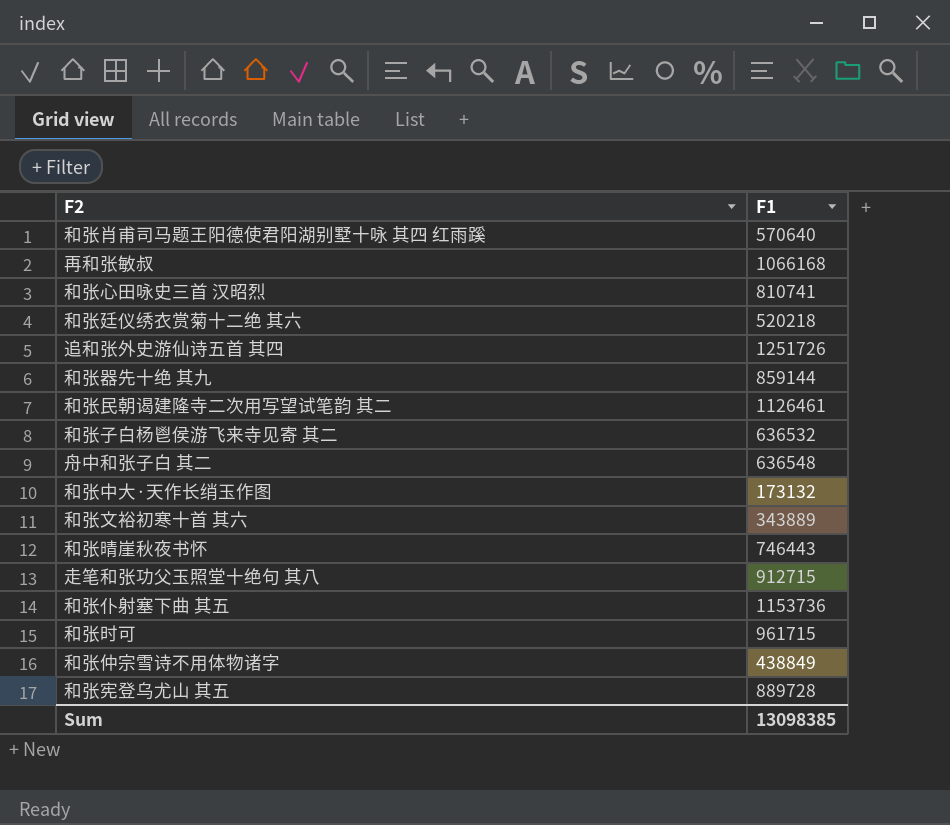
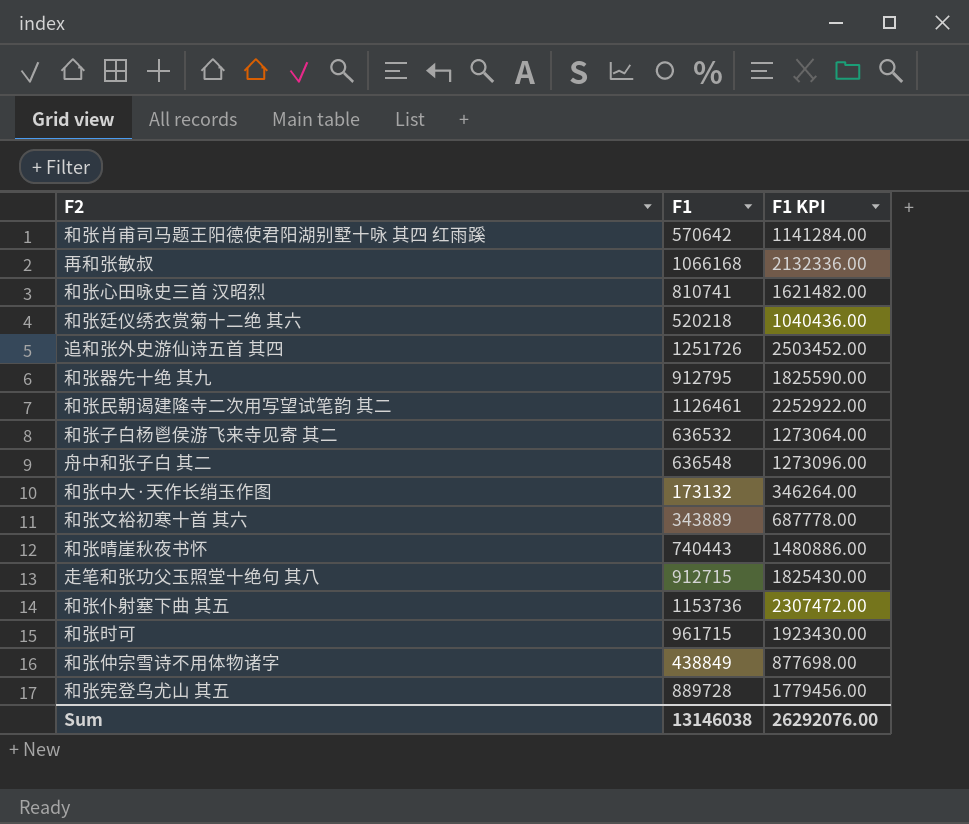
column F1 KPI | formula: none -> [F1] * 2
和张肖甫司马题王阳德使君阳湖别墅十咏 其四 红雨蹊 | F1: 570640 -> 570642
和张器先十绝 其九 | F1: 859144 -> 912795
和张晴崖秋夜书怀 | F1: 746443 -> 740443
Sum | F1: 13098385 -> 13146038

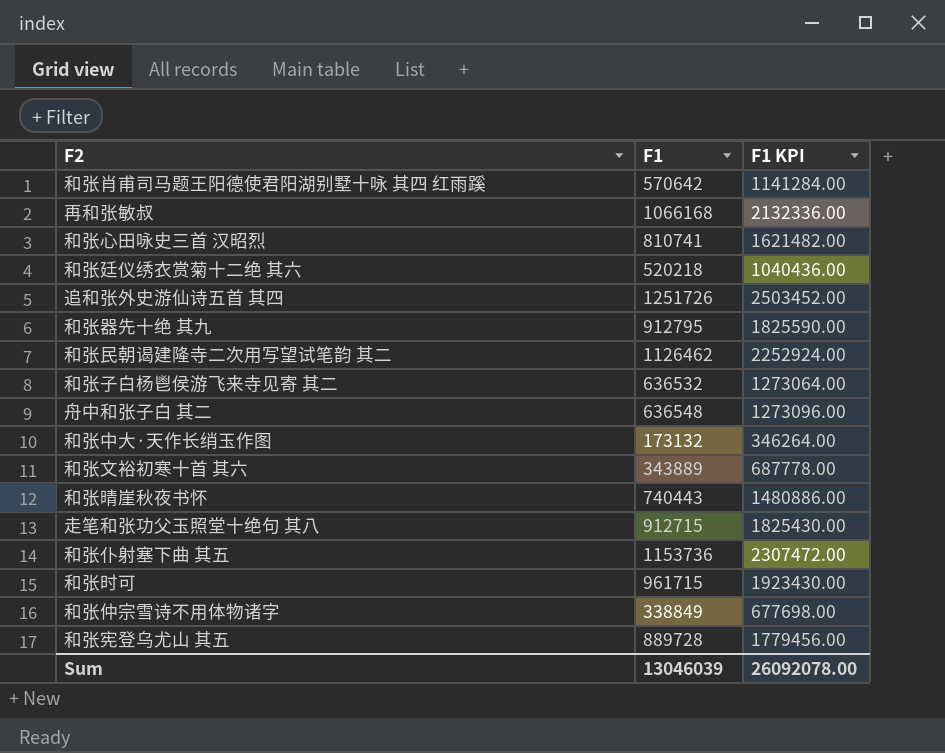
和张民朝谒建隆寺二次用写望试笔韵 其二 | F1: 1126461 -> 1126462
和张民朝谒建隆寺二次用写望试笔韵 其二 | F1 KPI: 2252922.00 -> 2252924.00
和张仲宗雪诗不用体物诸字 | F1: 438849 -> 338849
和张仲宗雪诗不用体物诸字 | F1 KPI: 877698.00 -> 677698.00
Sum | F1: 13146038 -> 13046039
Sum | F1 KPI: 26292076.00 -> 26092078.00

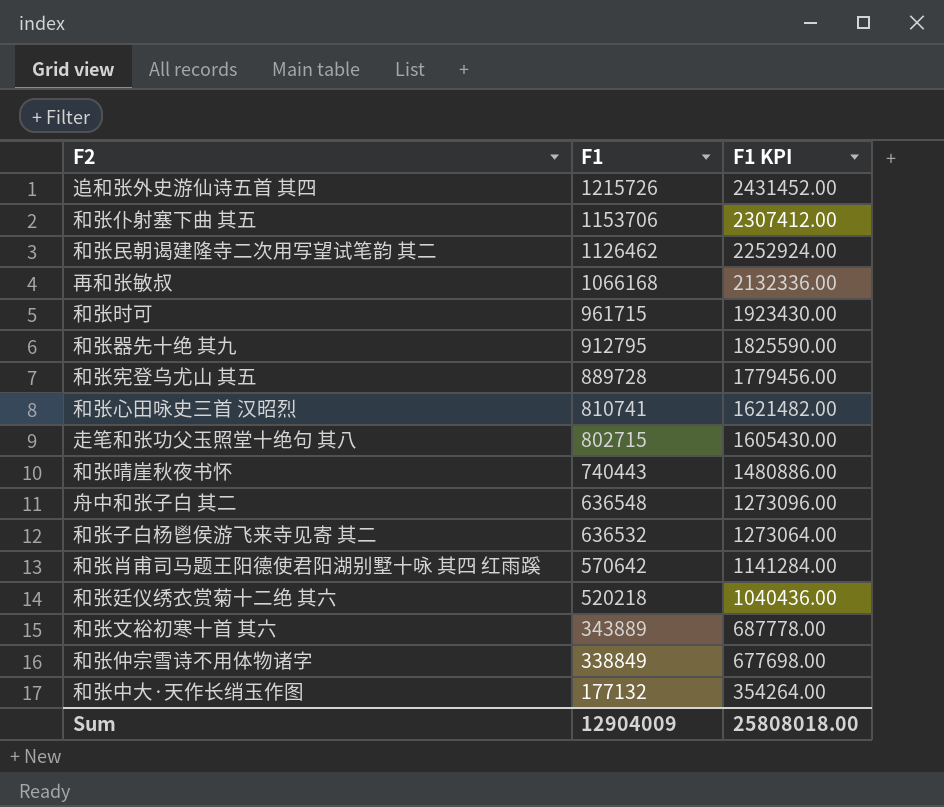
row order: none -> F1 descending
追和张外史游仙诗五首 其四 | F1: 1251726 -> 1215726
追和张外史游仙诗五首 其四 | F1 KPI: 2503452.00 -> 2431452.00
和张仆射塞下曲 其五 | F1: 1153736 -> 1153706
和张仆射塞下曲 其五 | F1 KPI: 2307472.00 -> 2307412.00
走笔和张功父玉照堂十绝句 其八 | F1: 912715 -> 802715
走笔和张功父玉照堂十绝句 其八 | F1 KPI: 1825430.00 -> 1605430.00
和张中大·天作长绡玉作图 | F1: 173132 -> 177132
和张中大·天作长绡玉作图 | F1 KPI: 346264.00 -> 354264.00
Sum | F1: 13046039 -> 12904009
Sum | F1 KPI: 26092078.00 -> 25808018.00

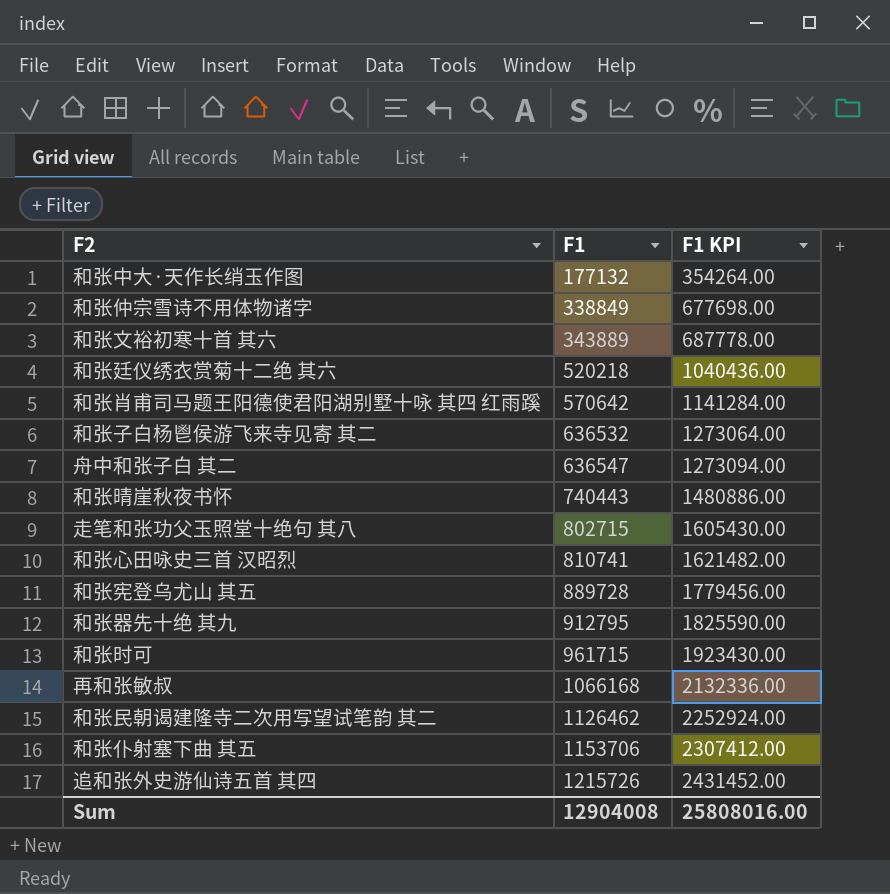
row order: F1 descending -> F1 ascending
舟中和张子白 其二 | F1: 636548 -> 636547
舟中和张子白 其二 | F1 KPI: 1273096.00 -> 1273094.00
Sum | F1: 12904009 -> 12904008
Sum | F1 KPI: 25808018.00 -> 25808016.00

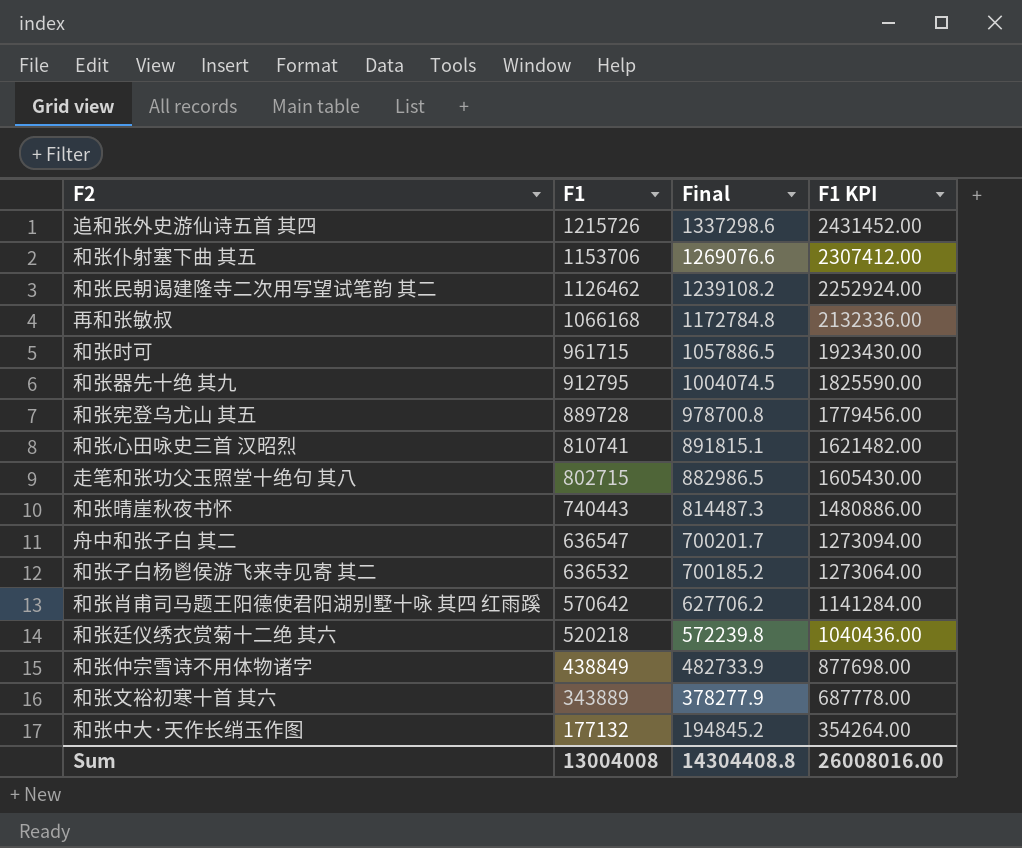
row order: F1 ascending -> F1 descending
column Final | formula: none -> [F1] * 1.1
和张仲宗雪诗不用体物诸字 | F1: 338849 -> 438849
和张仲宗雪诗不用体物诸字 | F1 KPI: 677698.00 -> 877698.00
Sum | F1: 12904008 -> 13004008
Sum | F1 KPI: 25808016.00 -> 26008016.00

